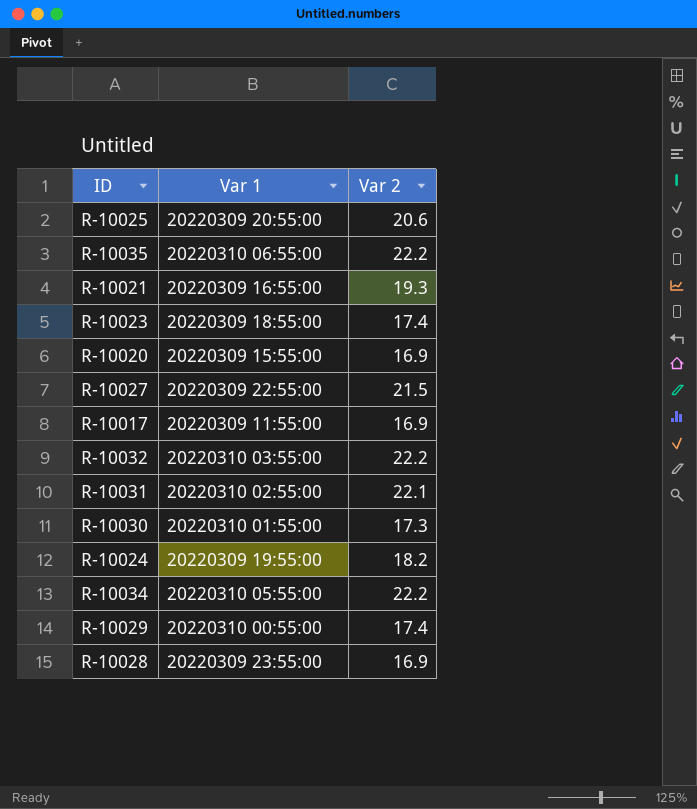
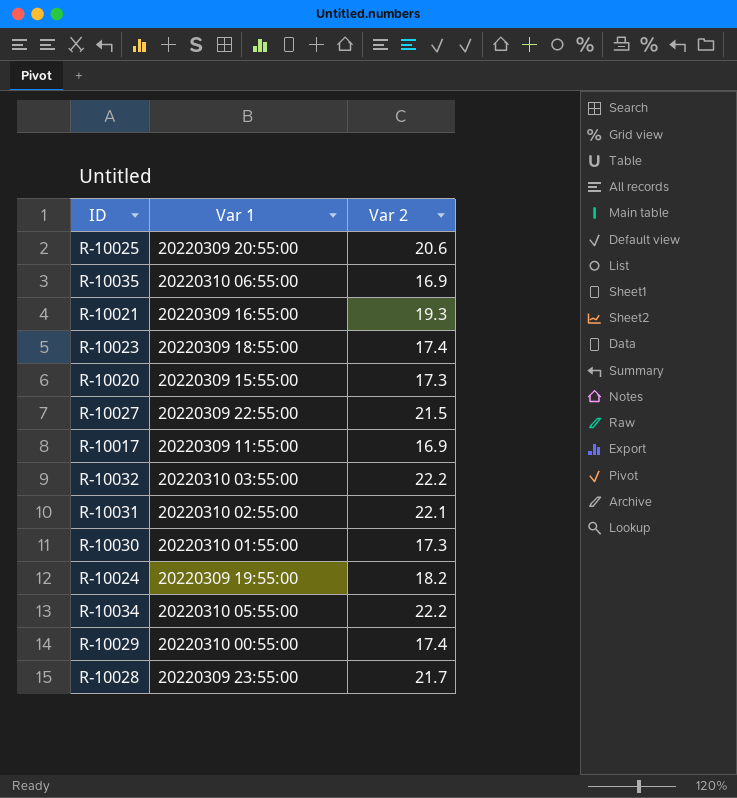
R-10035 | Var 2: 22.2 -> 16.9
R-10020 | Var 2: 16.9 -> 17.3
R-10028 | Var 2: 16.9 -> 21.7

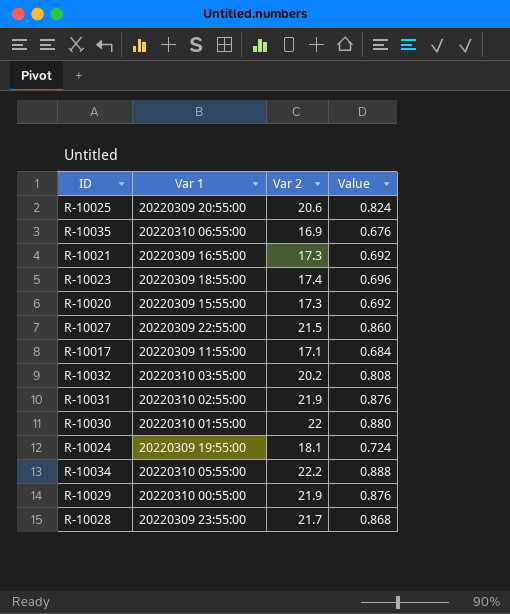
column Value | formula: none -> [Var 2] * 0.04
R-10021 | Var 2: 19.3 -> 17.3
R-10017 | Var 2: 16.9 -> 17.1
R-10032 | Var 2: 22.2 -> 20.2
R-10031 | Var 2: 22.1 -> 21.9
R-10030 | Var 2: 17.3 -> 22
R-10024 | Var 2: 18.2 -> 18.1
R-10029 | Var 2: 17.4 -> 21.9

